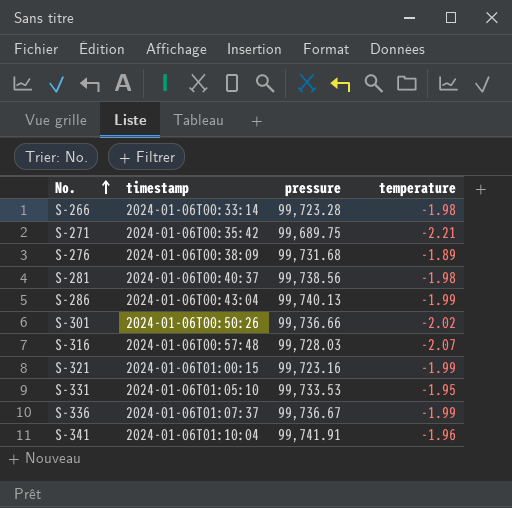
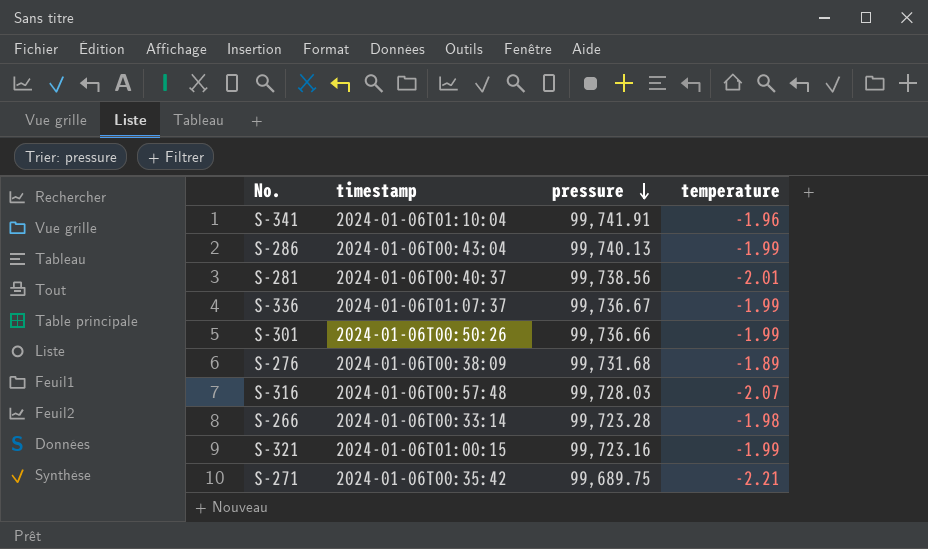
row order: No. ascending -> pressure descending
row S-331: 2024-01-06T01:05:10 | 99,733.53 | -1.95 -> none
S-281 | temperature: -1.98 -> -2.01
S-301 | temperature: -2.02 -> -1.99

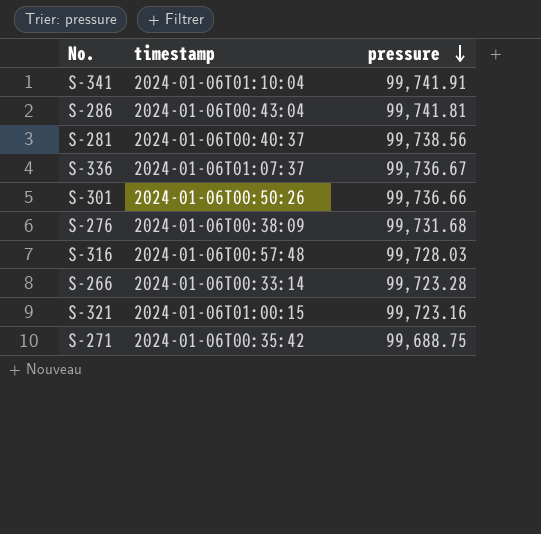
column temperature | position: 4 -> none
S-286 | pressure: 99,740.13 -> 99,741.81
S-271 | pressure: 99,689.75 -> 99,688.75

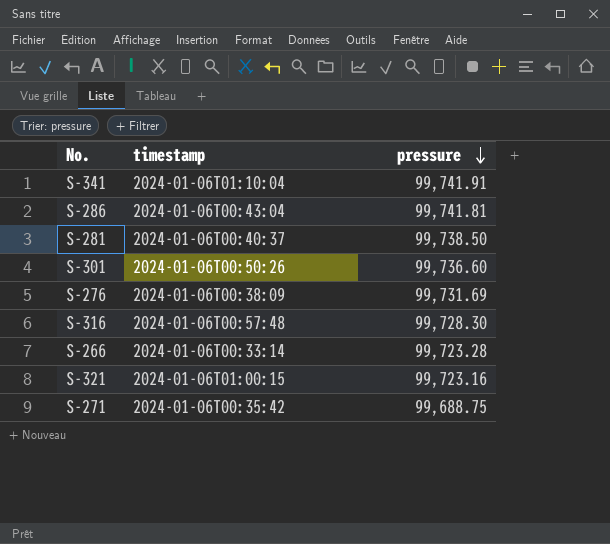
row S-336: 2024-01-06T01:07:37 | 99,736.67 -> none
S-281 | pressure: 99,738.56 -> 99,738.50
S-301 | pressure: 99,736.66 -> 99,736.60
S-276 | pressure: 99,731.68 -> 99,731.69
S-316 | pressure: 99,728.03 -> 99,728.30

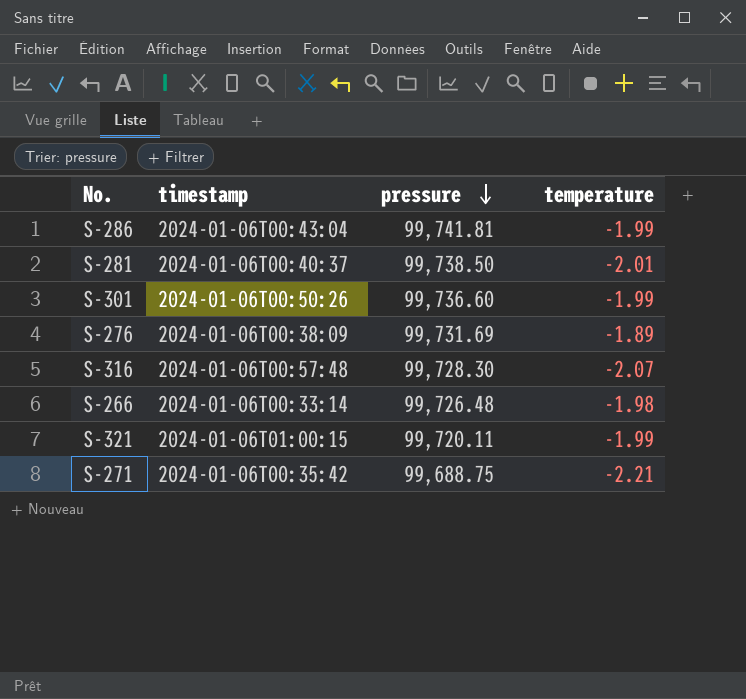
column temperature | position: none -> 4
row S-341: 2024-01-06T01:10:04 | 99,741.91 -> none
S-266 | pressure: 99,723.28 -> 99,726.48
S-321 | pressure: 99,723.16 -> 99,720.11

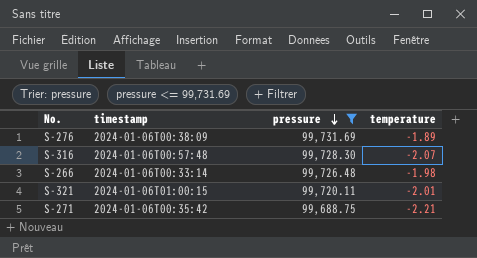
filter: none -> pressure <= 99,731.69
S-321 | temperature: -1.99 -> -2.01

